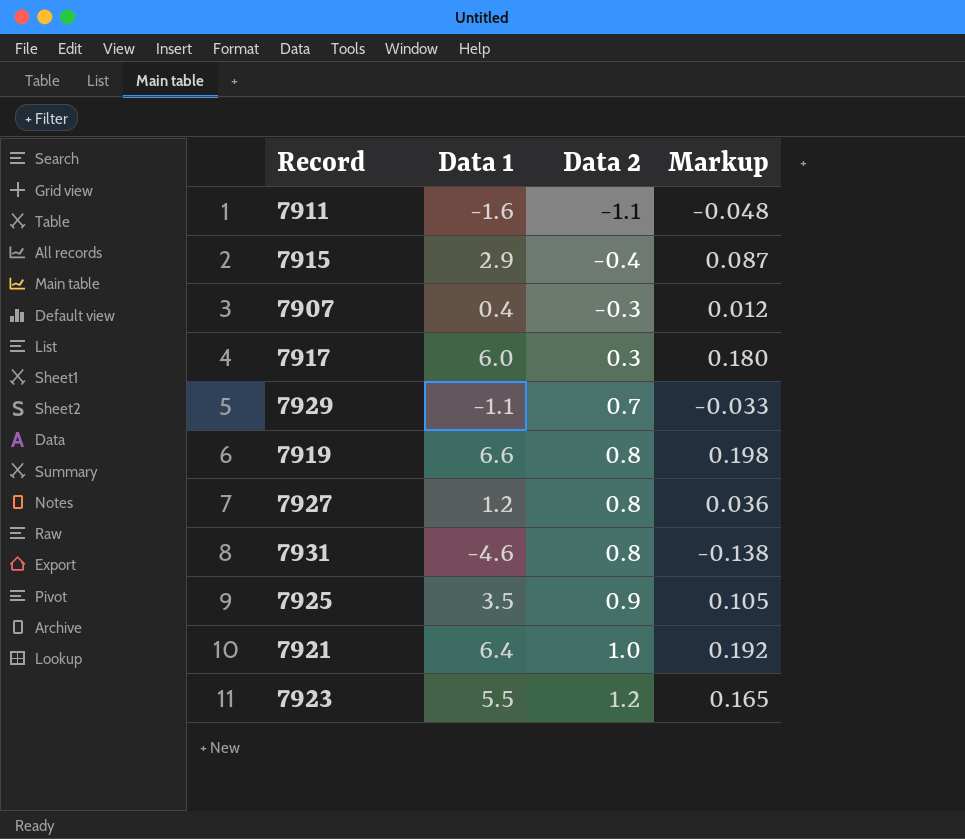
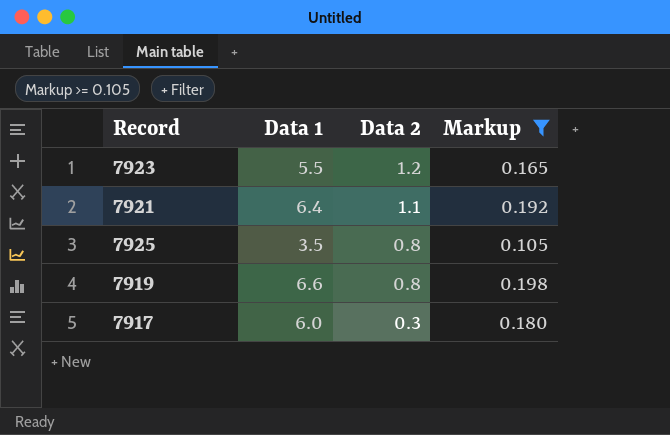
filter: none -> Markup >= 0.105
row order: Data 2 ascending -> Data 2 descending
7921 | Data 2: 1.0 -> 1.1
7925 | Data 2: 0.9 -> 0.8

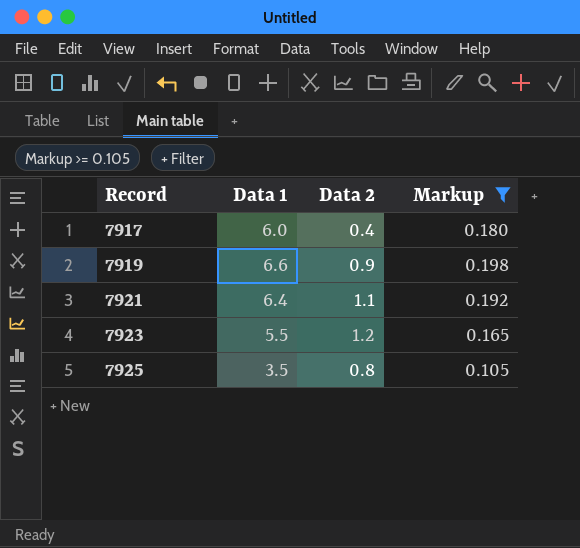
row order: Data 2 descending -> Record ascending
7917 | Data 2: 0.3 -> 0.4
7919 | Data 2: 0.8 -> 0.9

